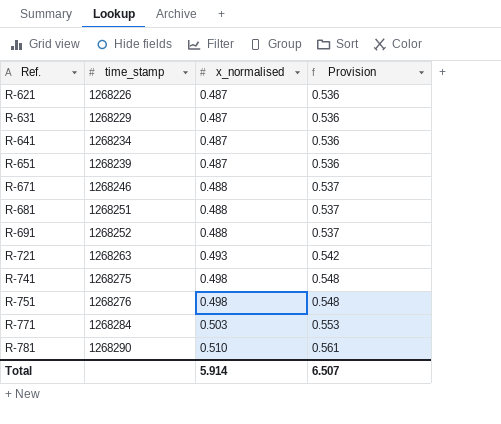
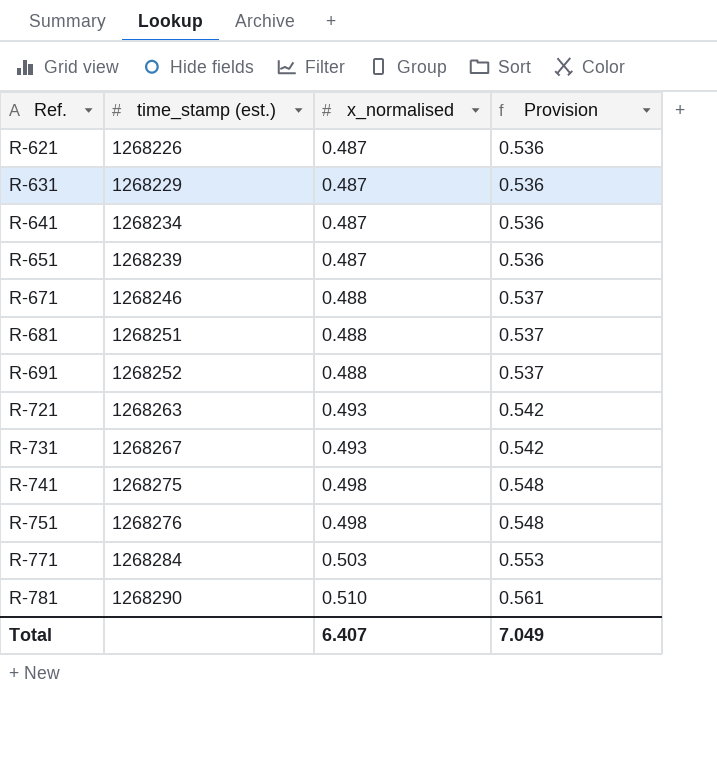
column name: time_stamp -> time_stamp (est.)
row R-731: none -> 1268267 | 0.493 | 0.542
Total | x_normalised: 5.914 -> 6.407
Total | Provision: 6.507 -> 7.049

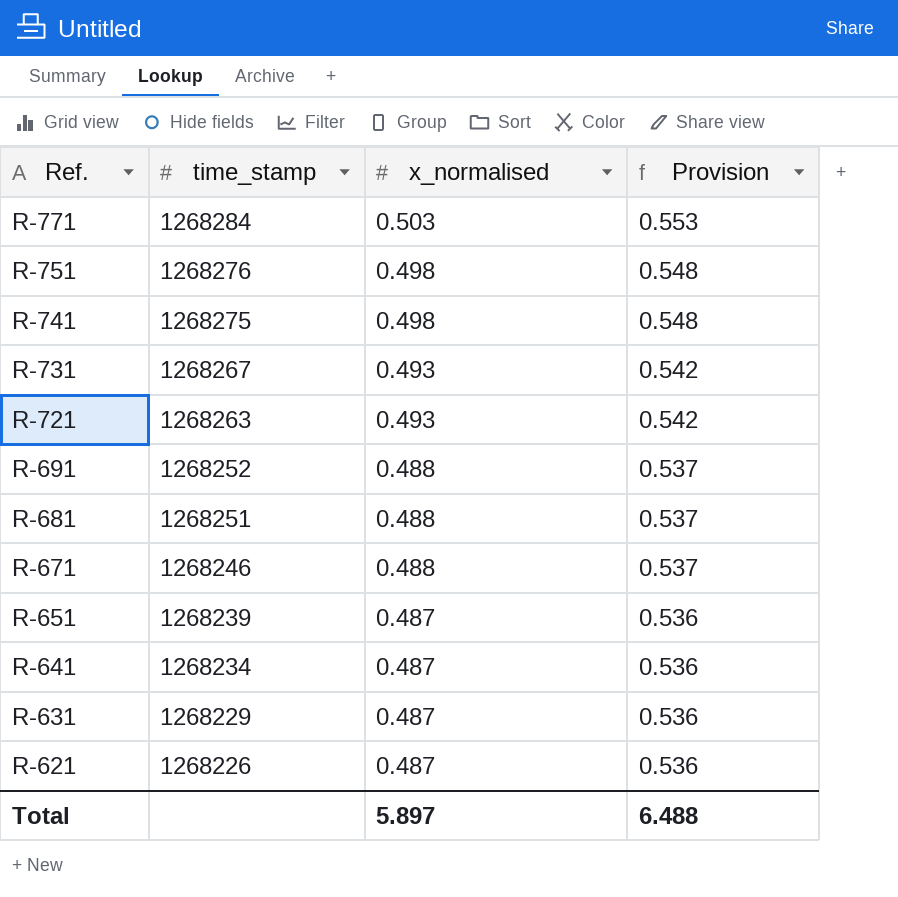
row order: Ref. ascending -> Ref. descending
column name: time_stamp (est.) -> time_stamp
row R-781: 1268290 | 0.510 | 0.561 -> none
Total | x_normalised: 6.407 -> 5.897
Total | Provision: 7.049 -> 6.488

